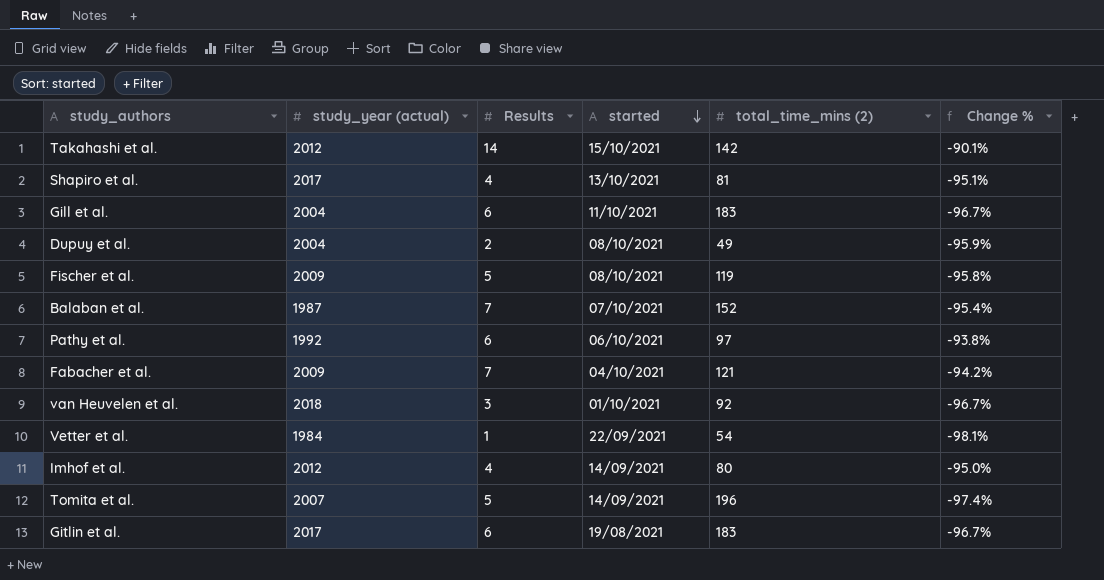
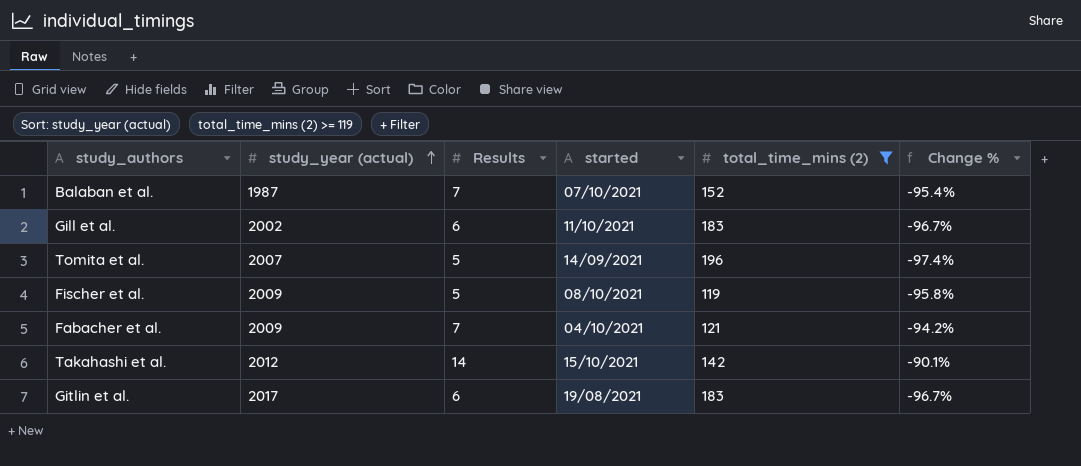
filter: none -> total_time_mins (2) >= 119
row order: started descending -> study_year (actual) ascending
Gill et al. | study_year (actual): 2004 -> 2002

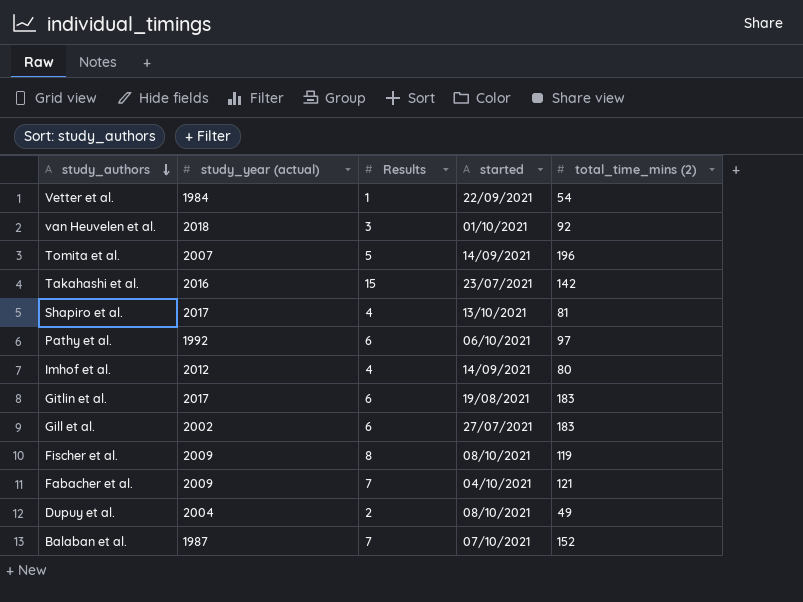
filter: total_time_mins (2) >= 119 -> none
row order: study_year (actual) ascending -> study_authors descending
column Change % | formula: ([Results] - [total_time_mins (2)]) / [total_time_mins (2)] -> none
Takahashi et al. | study_year (actual): 2012 -> 2016
Takahashi et al. | Results: 14 -> 15
Takahashi et al. | started: 15/10/2021 -> 23/07/2021
Gill et al. | started: 11/10/2021 -> 27/07/2021
Fischer et al. | Results: 5 -> 8

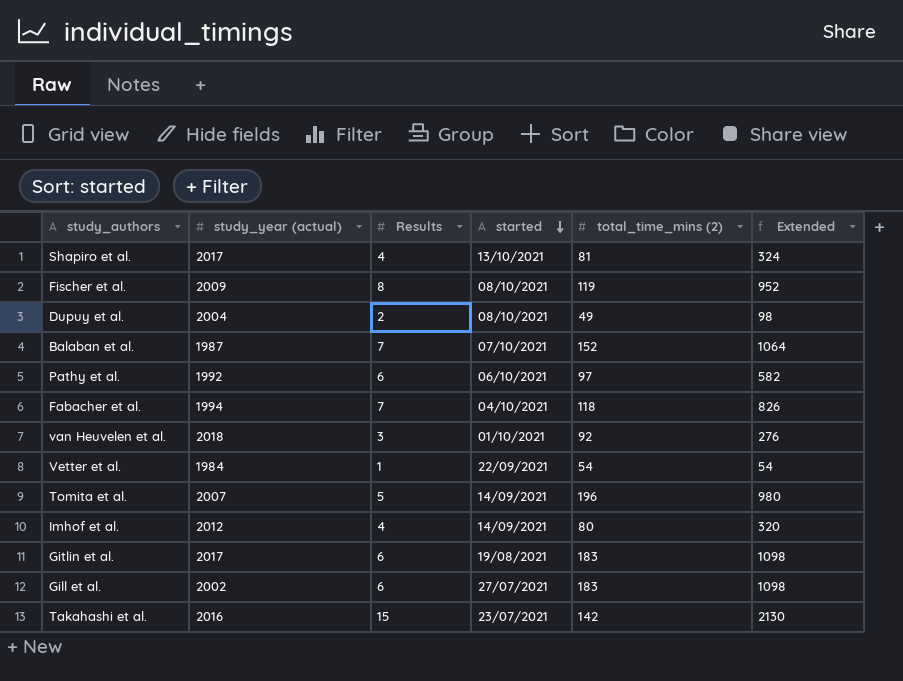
row order: study_authors descending -> started descending
column Extended | formula: none -> [Results] * [total_time_mins (2)]
Fabacher et al. | study_year (actual): 2009 -> 1994
Fabacher et al. | total_time_mins (2): 121 -> 118

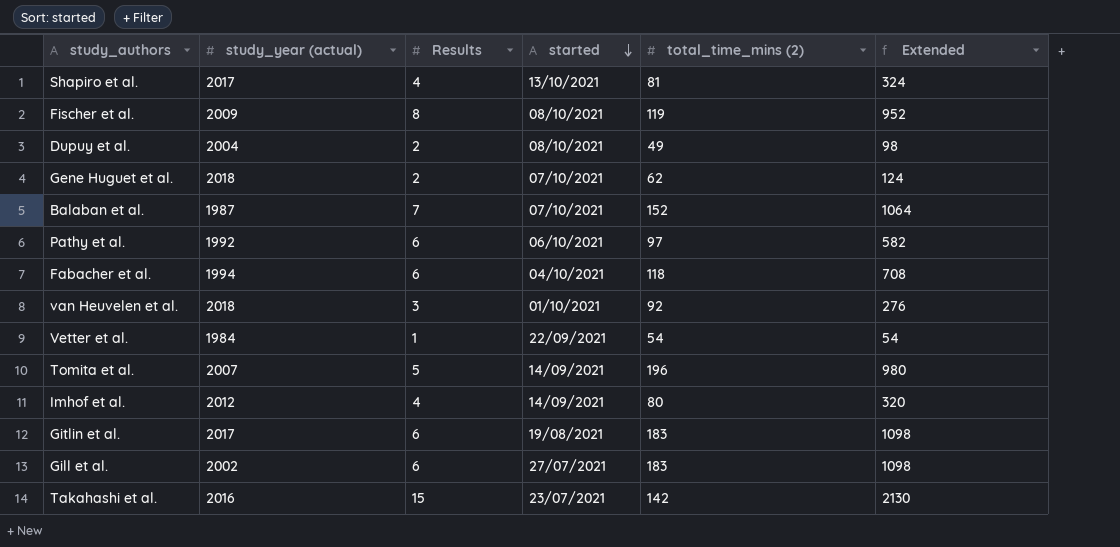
row Gene Huguet et al.: none -> 2018 | 2 | 07/10/2021 | 62 | 124
Fabacher et al. | Results: 7 -> 6
Fabacher et al. | Extended: 826 -> 708

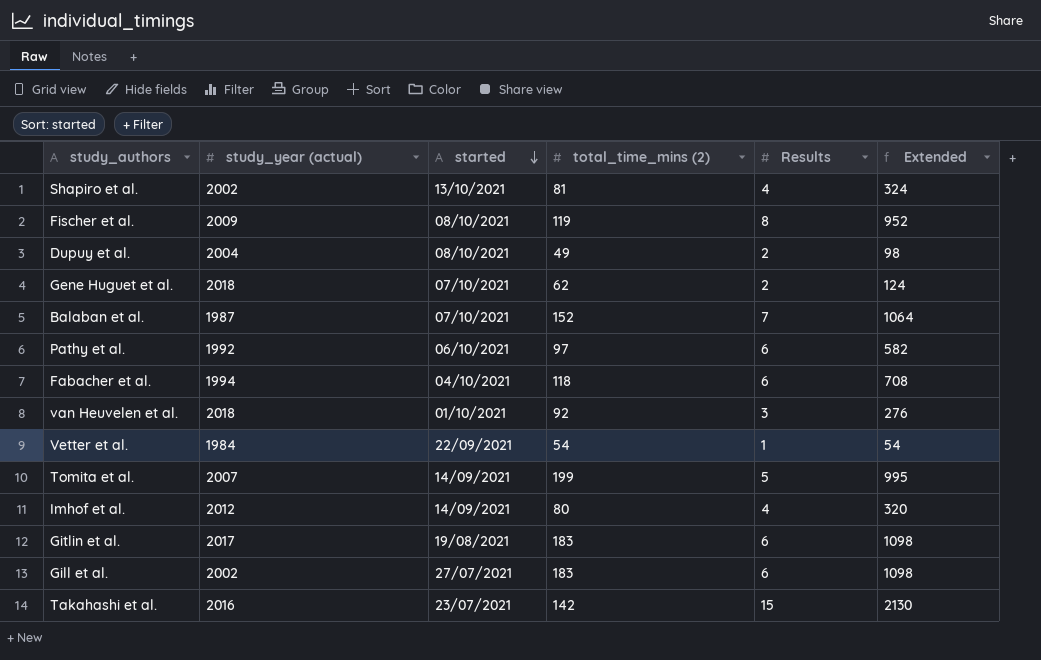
column Results | position: 3 -> 5
Shapiro et al. | study_year (actual): 2017 -> 2002
Tomita et al. | total_time_mins (2): 196 -> 199
Tomita et al. | Extended: 980 -> 995

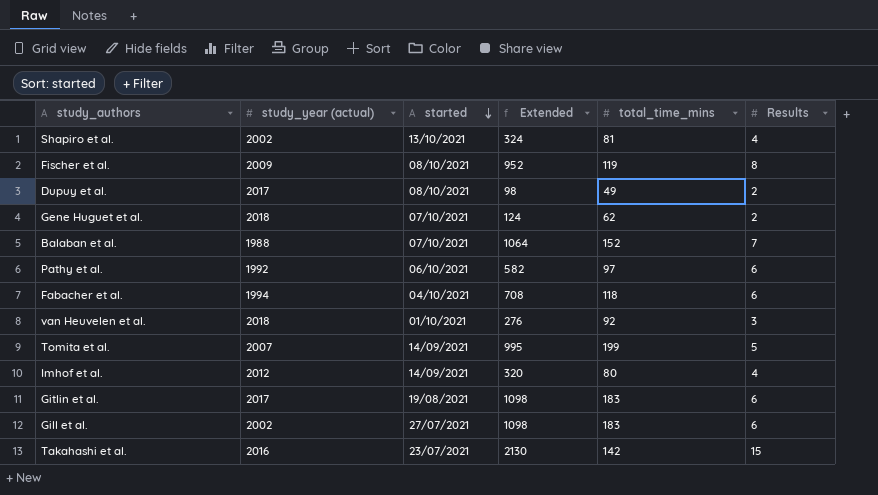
column Extended | position: 6 -> 4
column name: total_time_mins (2) -> total_time_mins
row Vetter et al.: 1984 | 22/09/2021 | 54 | 1 | 54 -> none
Dupuy et al. | study_year (actual): 2004 -> 2017
Balaban et al. | study_year (actual): 1987 -> 1988

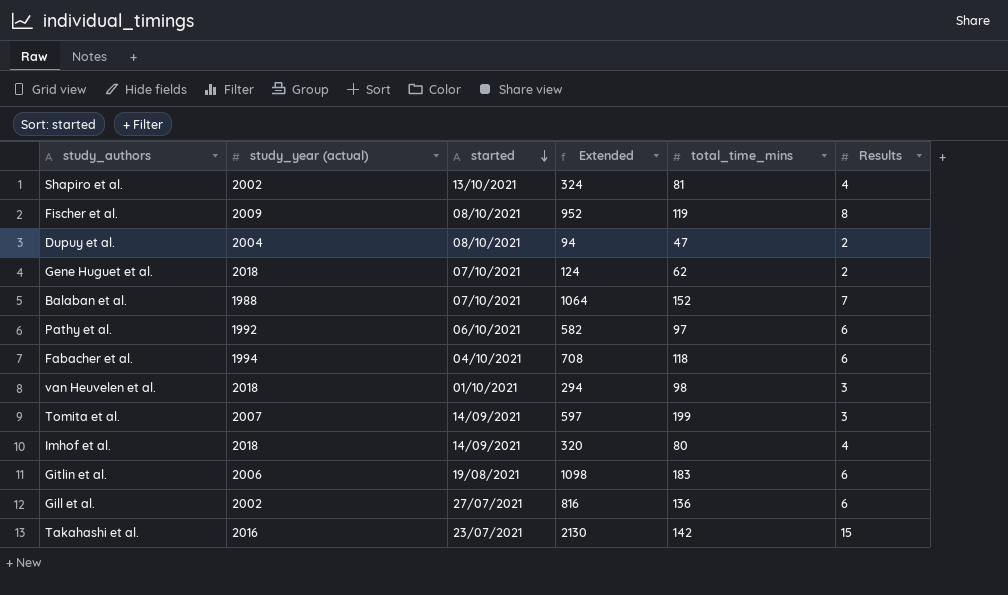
Dupuy et al. | study_year (actual): 2017 -> 2004
Dupuy et al. | Extended: 98 -> 94
Dupuy et al. | total_time_mins: 49 -> 47
van Heuvelen et al. | Extended: 276 -> 294
van Heuvelen et al. | total_time_mins: 92 -> 98
Tomita et al. | Extended: 995 -> 597
Tomita et al. | Results: 5 -> 3
Imhof et al. | study_year (actual): 2012 -> 2018
Gitlin et al. | study_year (actual): 2017 -> 2006
Gill et al. | Extended: 1098 -> 816
Gill et al. | total_time_mins: 183 -> 136

